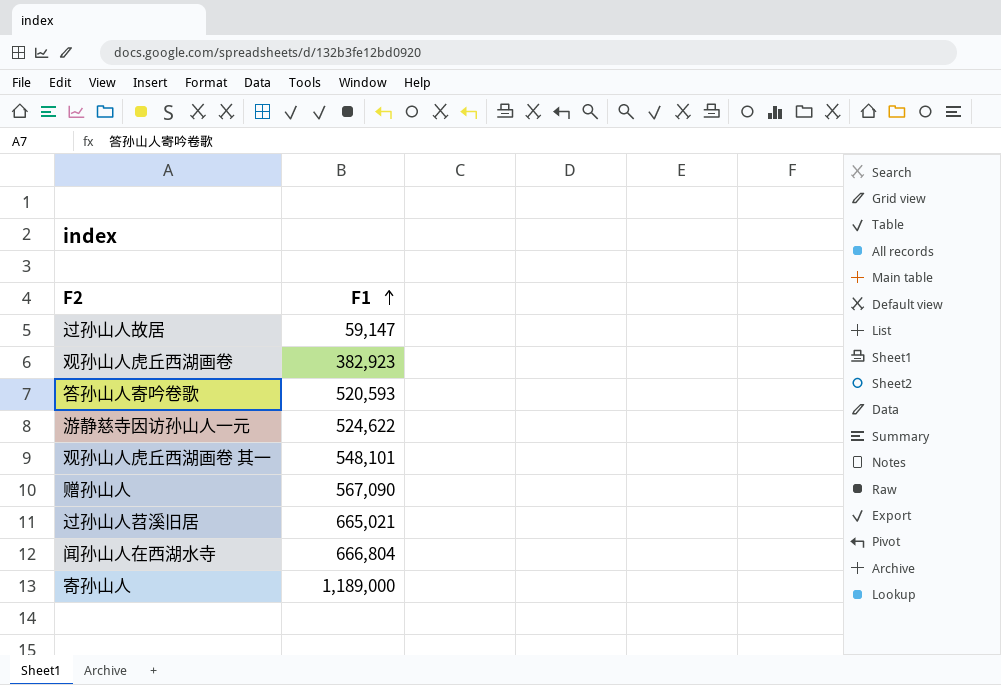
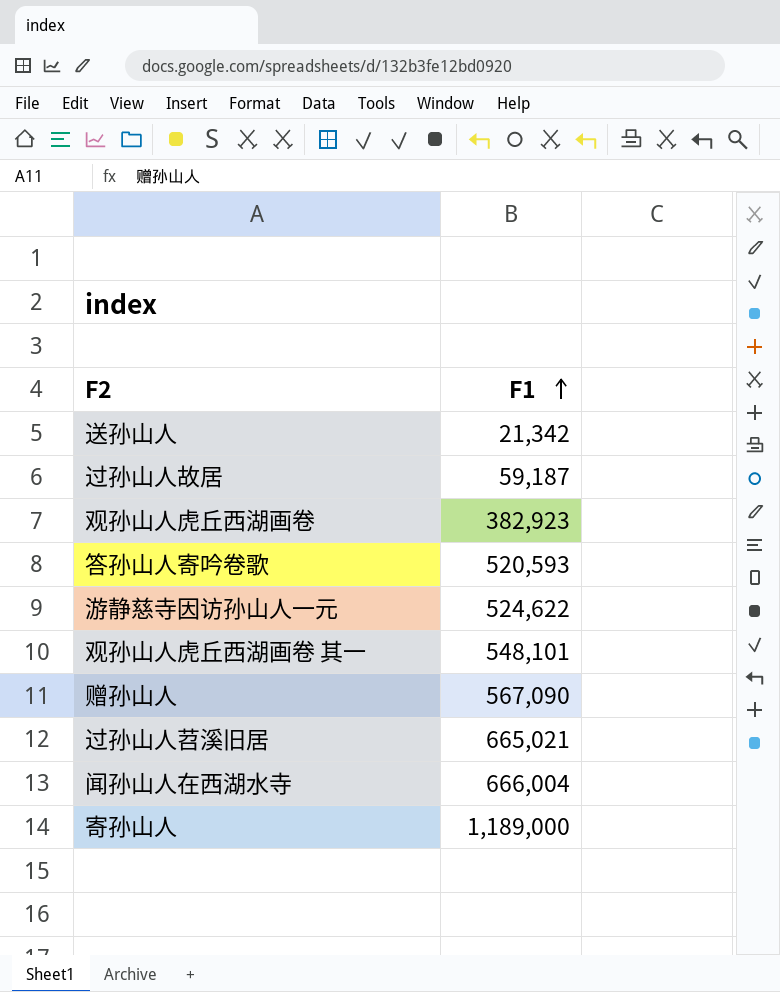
row 送孙山人: none -> 21,342
过孙山人故居 | F1: 59,147 -> 59,187
闻孙山人在西湖水寺 | F1: 666,804 -> 666,004

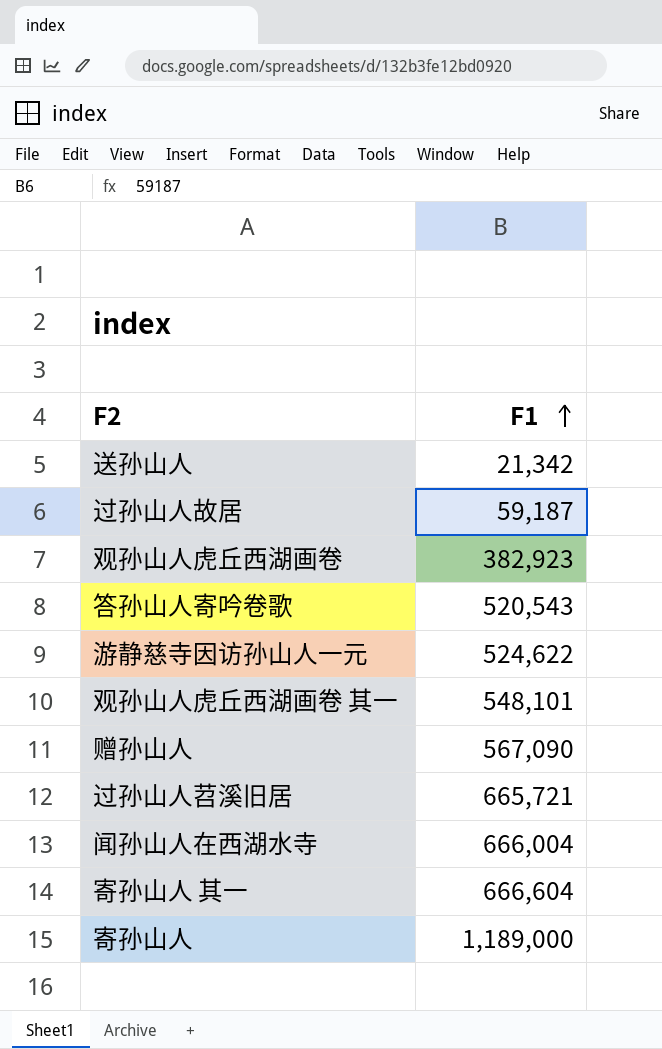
答孙山人寄吟卷歌 | F1: 520,593 -> 520,543
过孙山人苕溪旧居 | F1: 665,021 -> 665,721
row 寄孙山人 其一: none -> 666,604

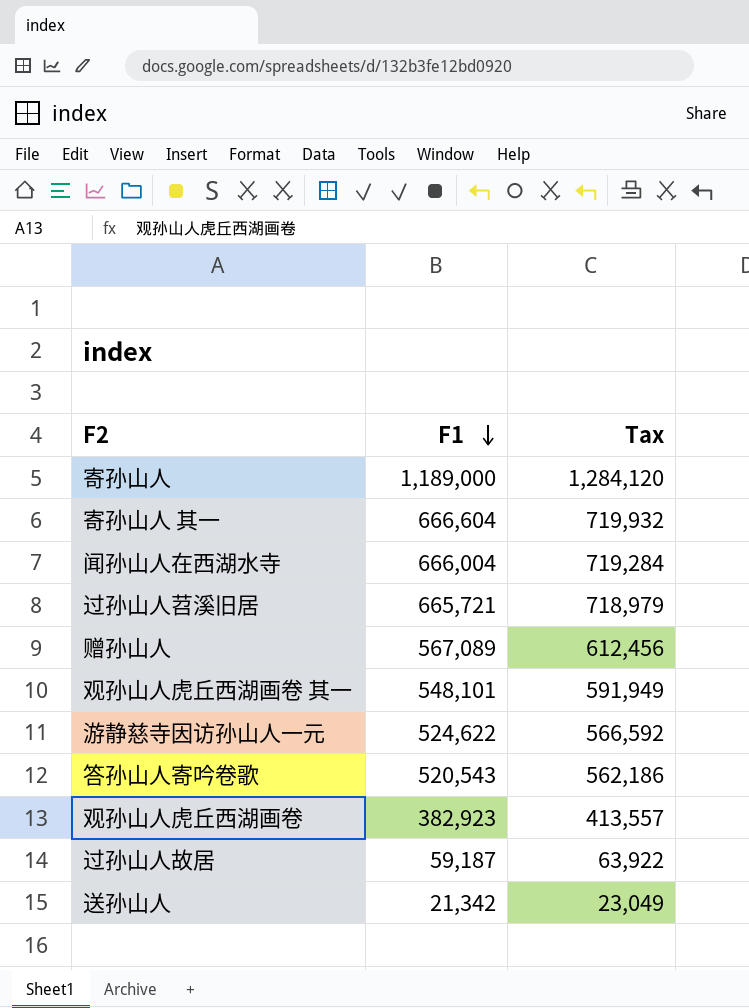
row order: F1 ascending -> F1 descending
column Tax | formula: none -> [F1] * 1.08
赠孙山人 | F1: 567,090 -> 567,089

